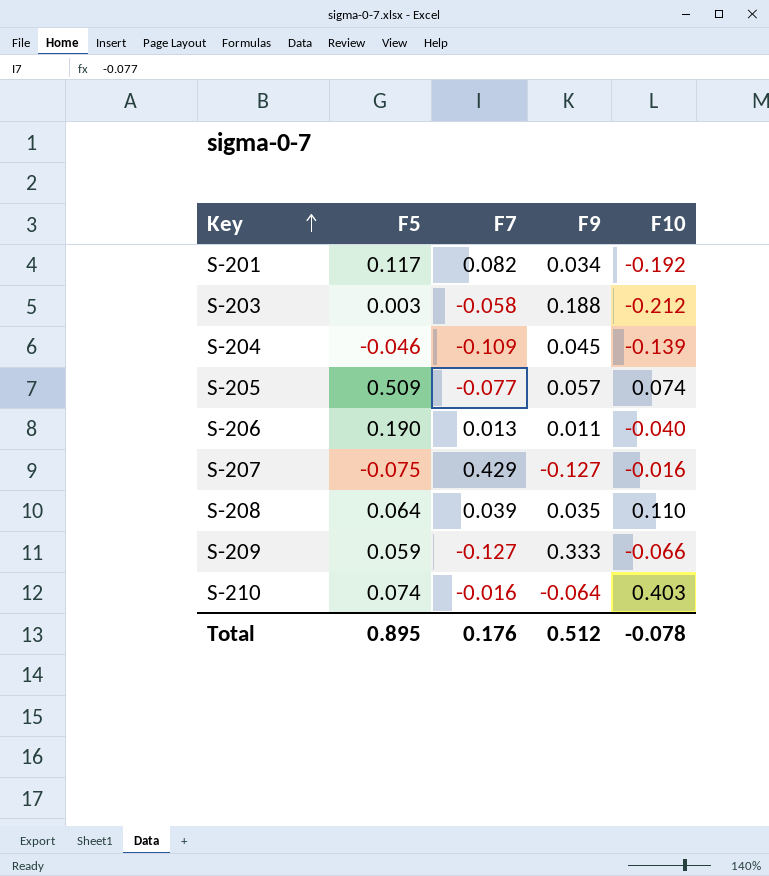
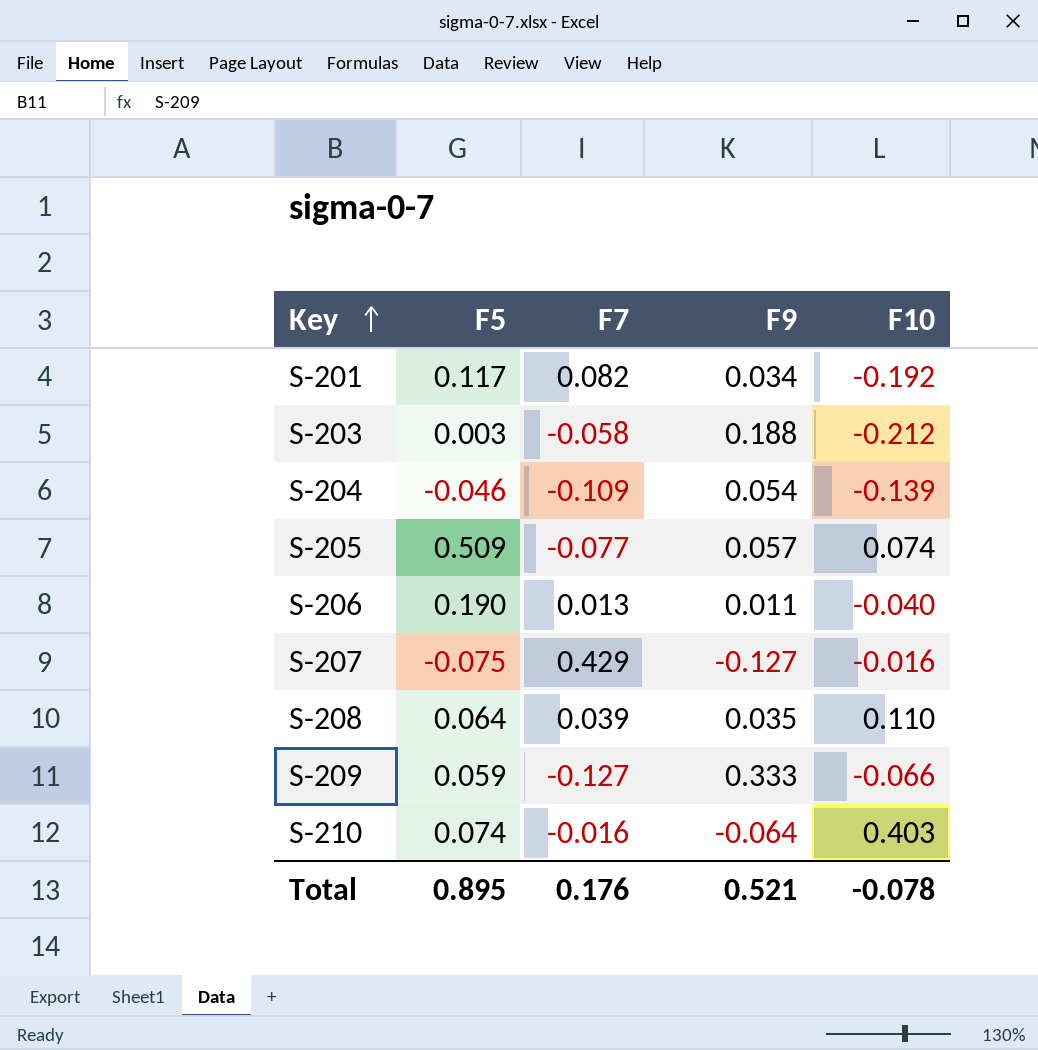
S-204 | F9: 0.045 -> 0.054
Total | F9: 0.512 -> 0.521

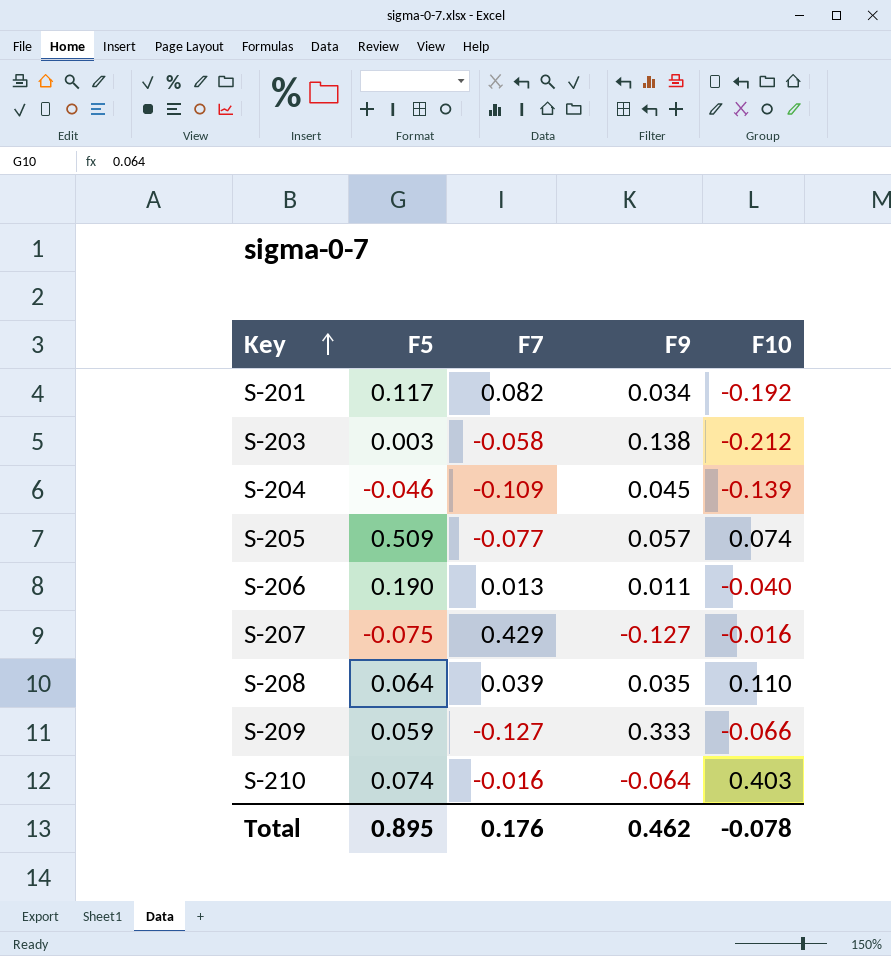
S-203 | F9: 0.188 -> 0.138
S-204 | F9: 0.054 -> 0.045
Total | F9: 0.521 -> 0.462

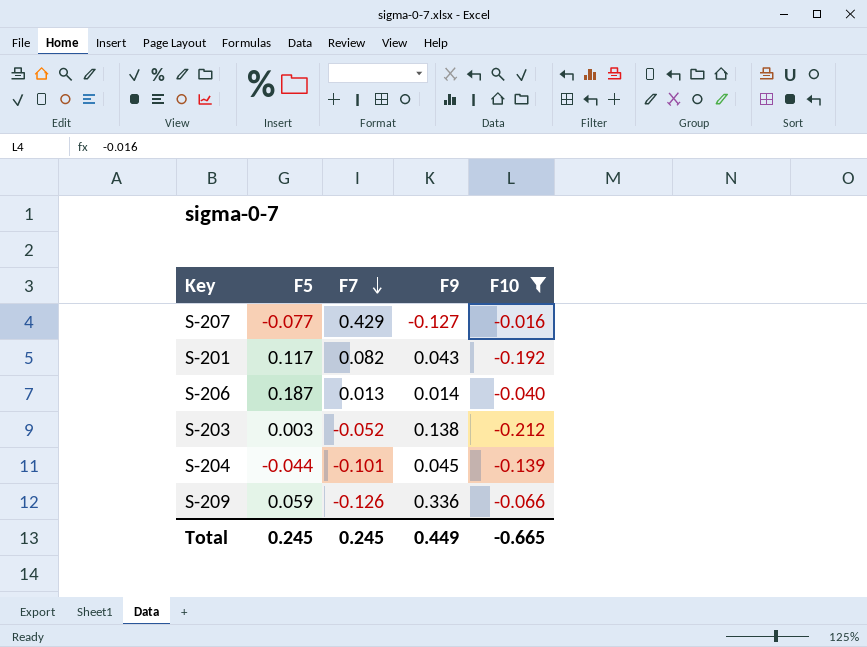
filter: none -> F10 <= -0.016
row order: Key ascending -> F7 descending
S-207 | F5: -0.075 -> -0.077
S-201 | F9: 0.034 -> 0.043
S-206 | F5: 0.190 -> 0.187
S-206 | F9: 0.011 -> 0.014
S-203 | F7: -0.058 -> -0.052
S-204 | F5: -0.046 -> -0.044
S-204 | F7: -0.109 -> -0.101
S-209 | F7: -0.127 -> -0.126
S-209 | F9: 0.333 -> 0.336
Total | F5: 0.895 -> 0.245
Total | F7: 0.176 -> 0.245
Total | F9: 0.462 -> 0.449
Total | F10: -0.078 -> -0.665

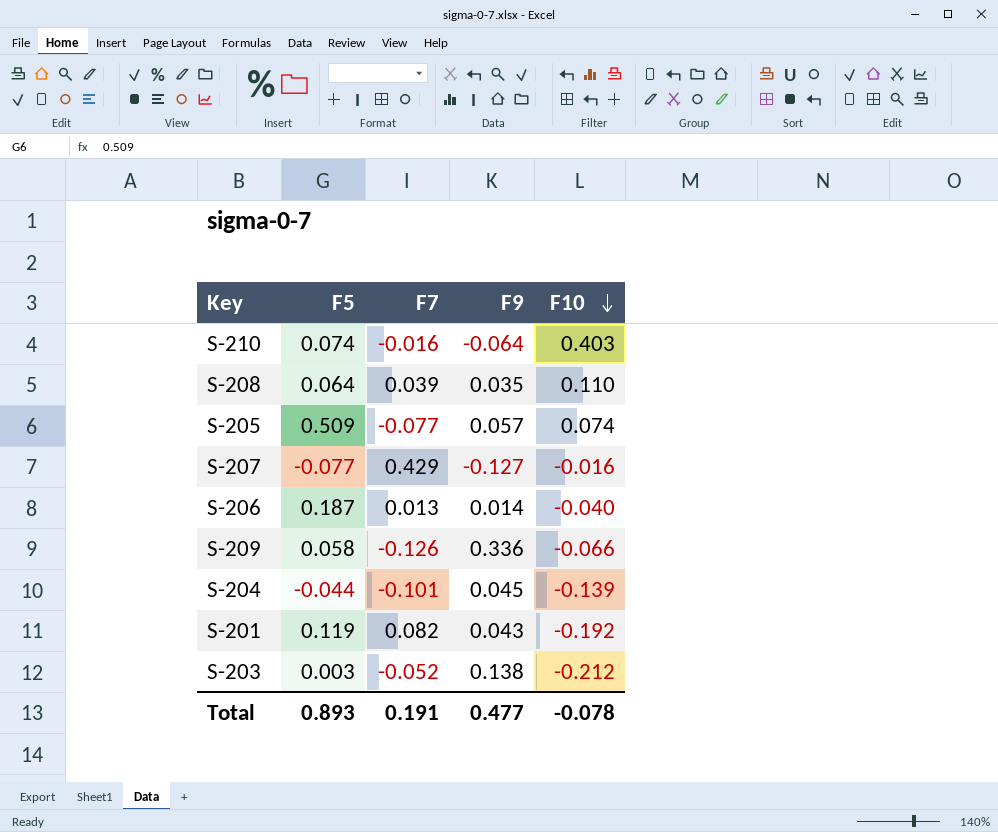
filter: F10 <= -0.016 -> none
row order: F7 descending -> F10 descending
S-209 | F5: 0.059 -> 0.058
S-201 | F5: 0.117 -> 0.119
Total | F5: 0.245 -> 0.893
Total | F7: 0.245 -> 0.191
Total | F9: 0.449 -> 0.477
Total | F10: -0.665 -> -0.078

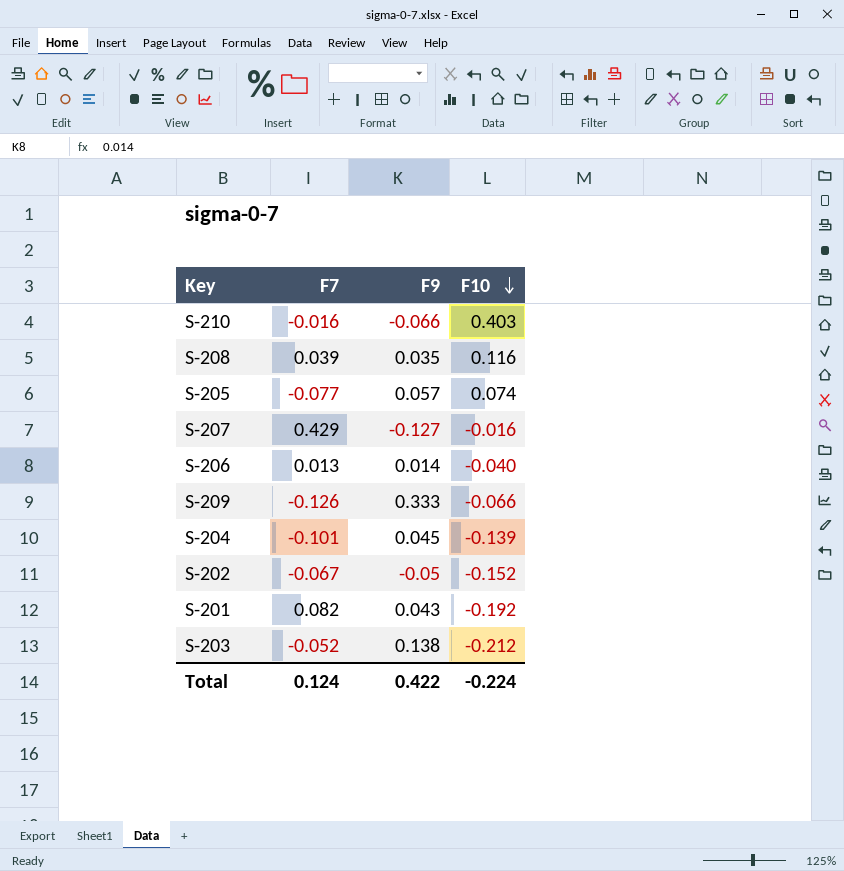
column F5 | position: 2 -> none
S-210 | F9: -0.064 -> -0.066
S-208 | F10: 0.110 -> 0.116
S-209 | F9: 0.336 -> 0.333
row S-202: none -> -0.067 | -0.05 | -0.152
Total | F7: 0.191 -> 0.124
Total | F9: 0.477 -> 0.422
Total | F10: -0.078 -> -0.224

